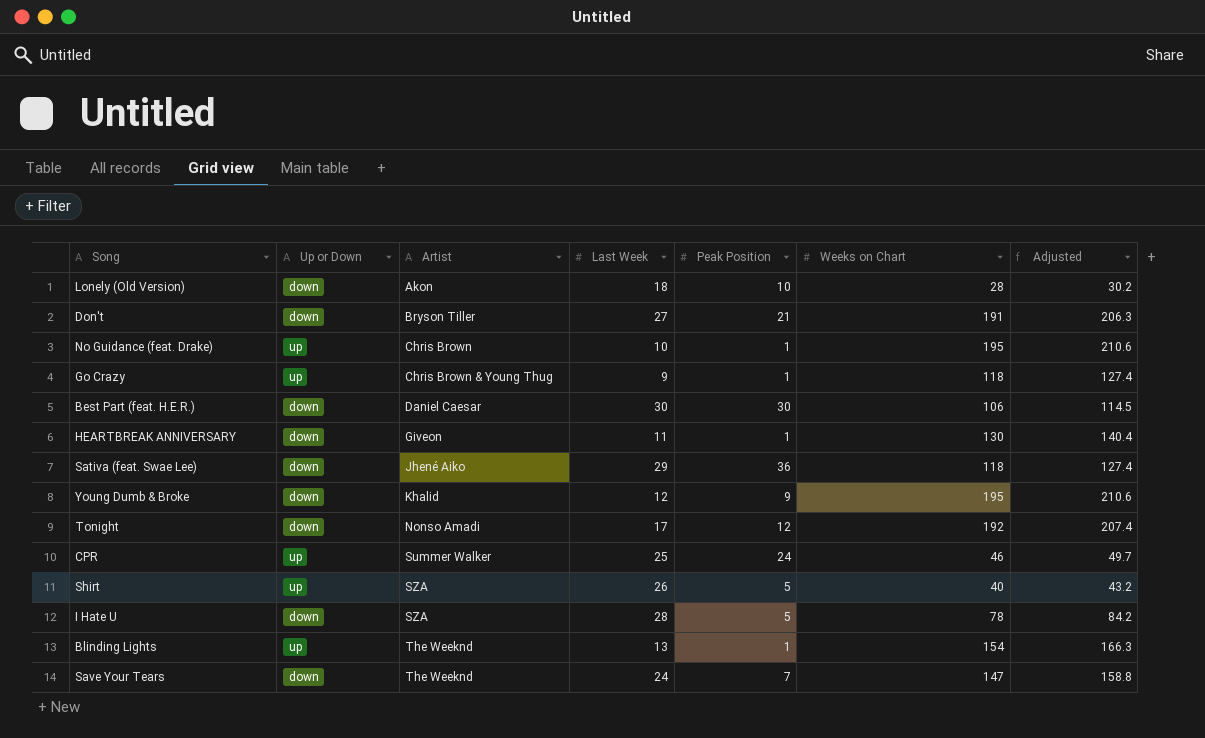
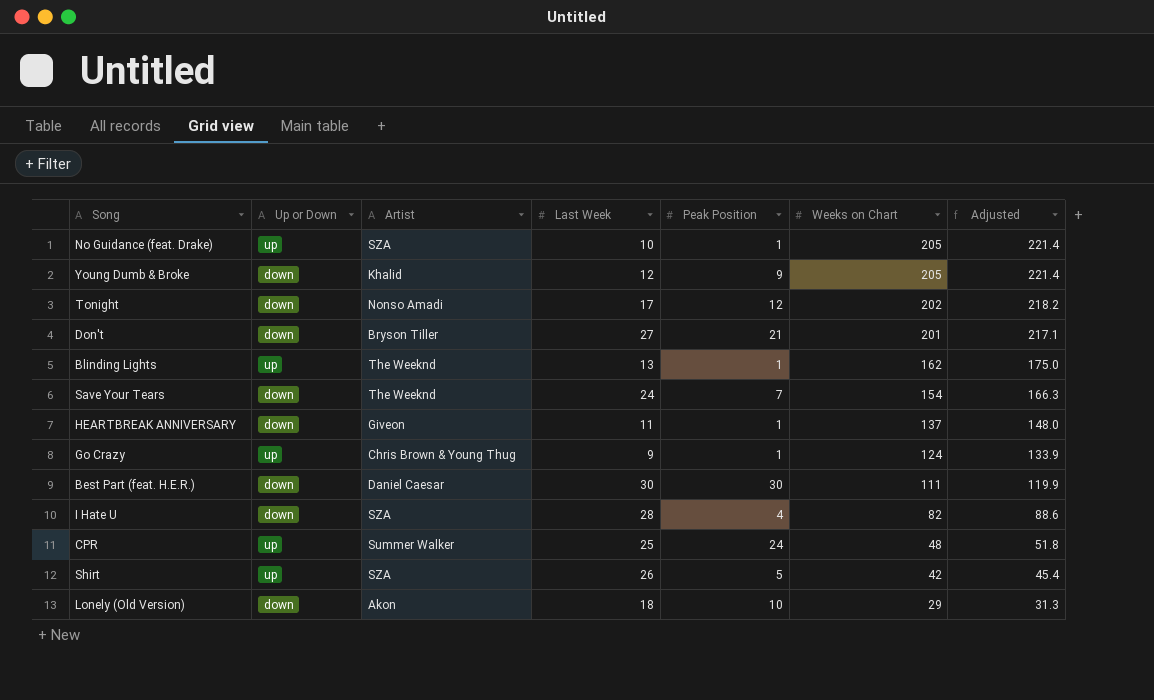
row order: Artist ascending -> Weeks on Chart descending
row Sativa (feat. Swae Lee): down | Jhené Aiko | 29 | 36 | 118 | 127.4 -> none
No Guidance (feat. Drake) | Artist: Chris Brown -> SZA
No Guidance (feat. Drake) | Weeks on Chart: 195 -> 205
No Guidance (feat. Drake) | Adjusted: 210.6 -> 221.4
Young Dumb & Broke | Weeks on Chart: 195 -> 205
Young Dumb & Broke | Adjusted: 210.6 -> 221.4
Tonight | Weeks on Chart: 192 -> 202
Tonight | Adjusted: 207.4 -> 218.2
Don't | Weeks on Chart: 191 -> 201
Don't | Adjusted: 206.3 -> 217.1
Blinding Lights | Weeks on Chart: 154 -> 162
Blinding Lights | Adjusted: 166.3 -> 175.0
Save Your Tears | Weeks on Chart: 147 -> 154
Save Your Tears | Adjusted: 158.8 -> 166.3
HEARTBREAK ANNIVERSARY | Weeks on Chart: 130 -> 137
HEARTBREAK ANNIVERSARY | Adjusted: 140.4 -> 148.0
Go Crazy | Weeks on Chart: 118 -> 124
Go Crazy | Adjusted: 127.4 -> 133.9
Best Part (feat. H.E.R.) | Weeks on Chart: 106 -> 111
Best Part (feat. H.E.R.) | Adjusted: 114.5 -> 119.9
I Hate U | Peak Position: 5 -> 4
I Hate U | Weeks on Chart: 78 -> 82
I Hate U | Adjusted: 84.2 -> 88.6
CPR | Weeks on Chart: 46 -> 48
CPR | Adjusted: 49.7 -> 51.8
Shirt | Weeks on Chart: 40 -> 42
Shirt | Adjusted: 43.2 -> 45.4
Lonely (Old Version) | Weeks on Chart: 28 -> 29
Lonely (Old Version) | Adjusted: 30.2 -> 31.3

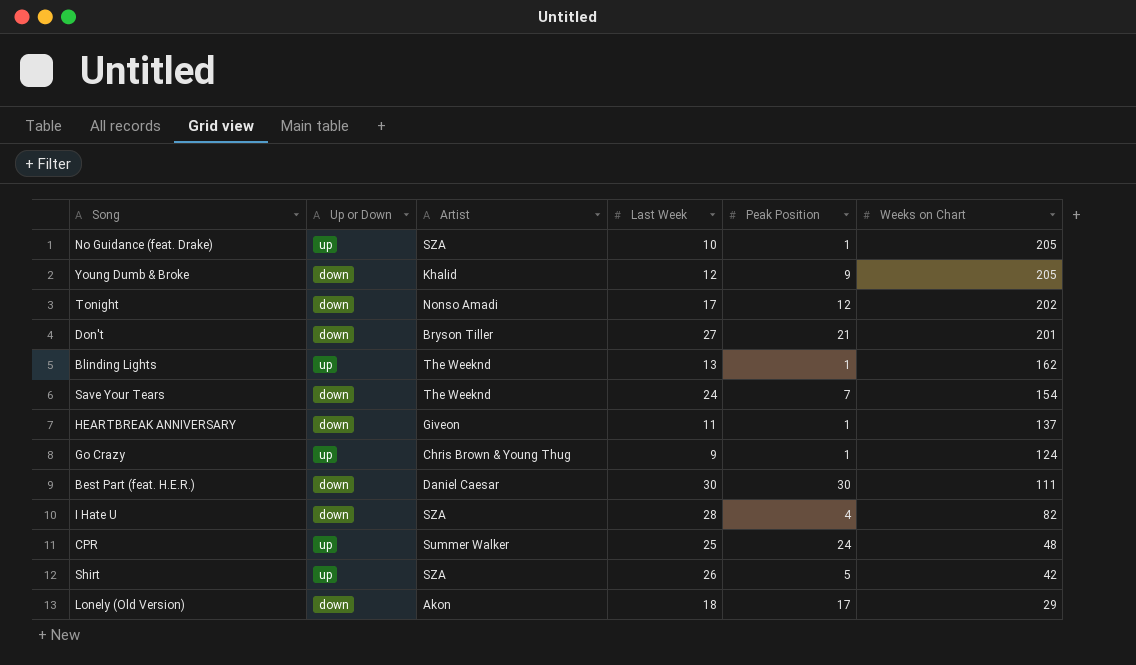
column Adjusted | formula: [Weeks on Chart] * 1.08 -> none
Lonely (Old Version) | Peak Position: 10 -> 17

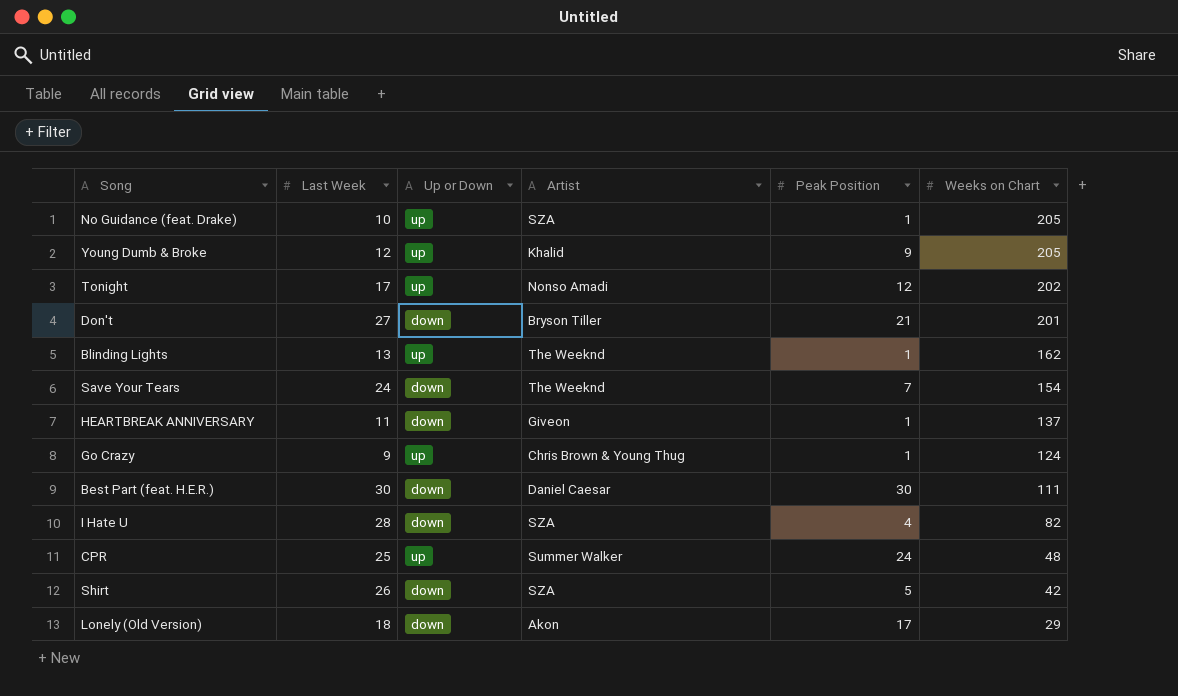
column Last Week | position: 4 -> 2
Young Dumb & Broke | Up or Down: down -> up
Tonight | Up or Down: down -> up
Shirt | Up or Down: up -> down

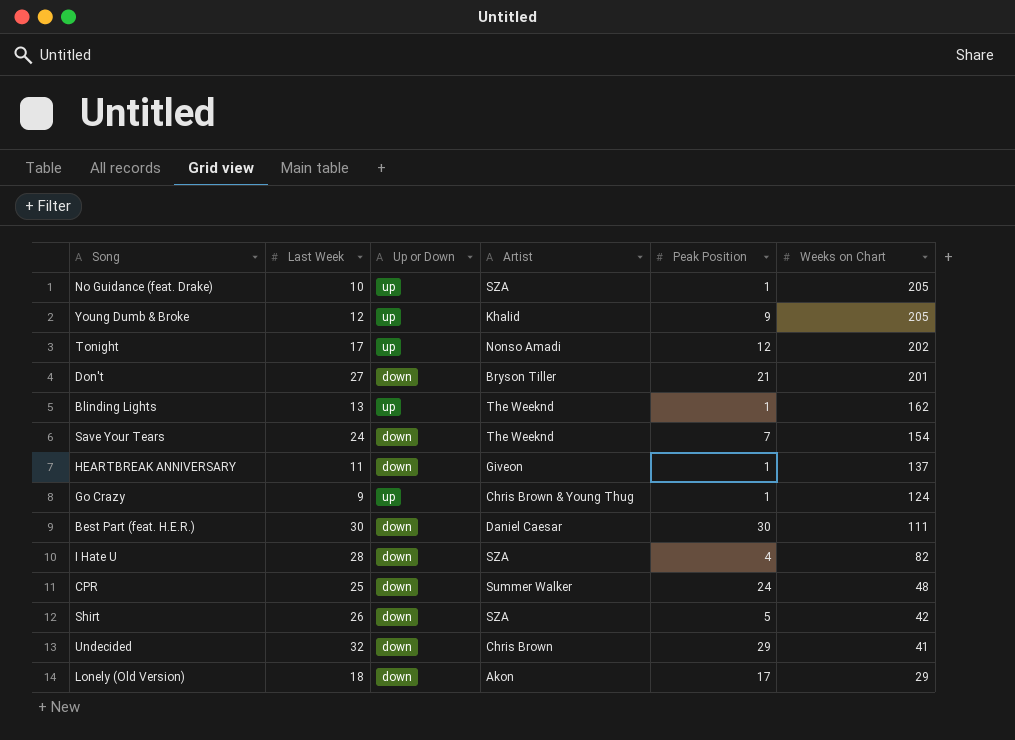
CPR | Up or Down: up -> down
row Undecided: none -> 32 | down | Chris Brown | 29 | 41

